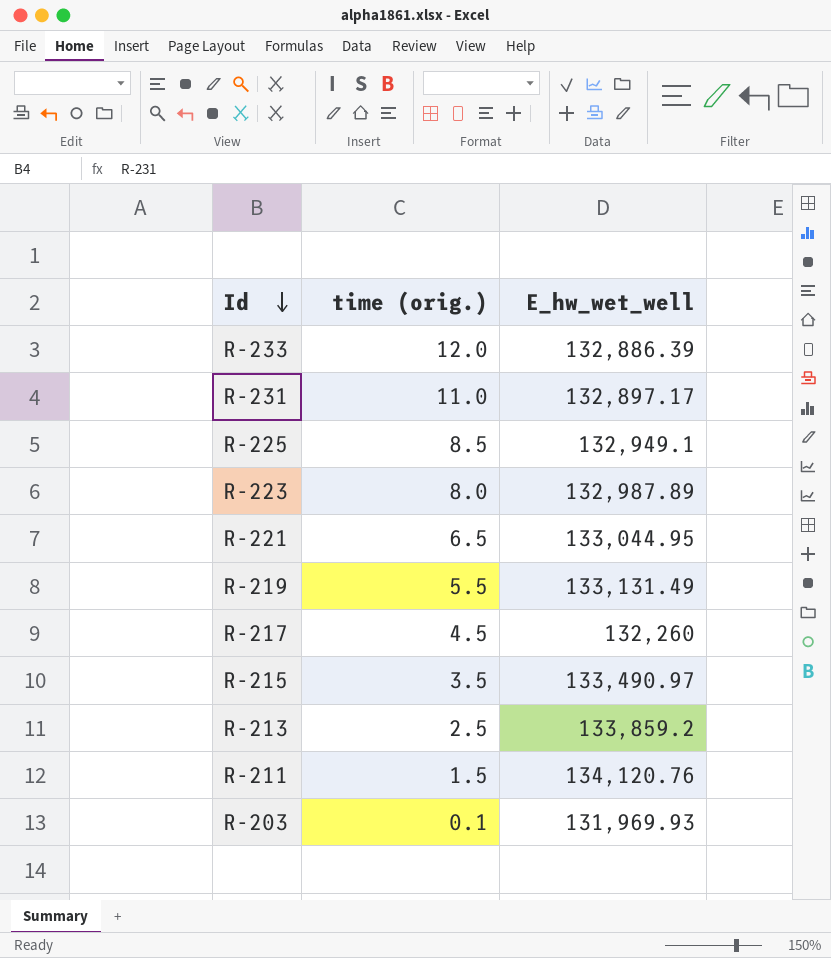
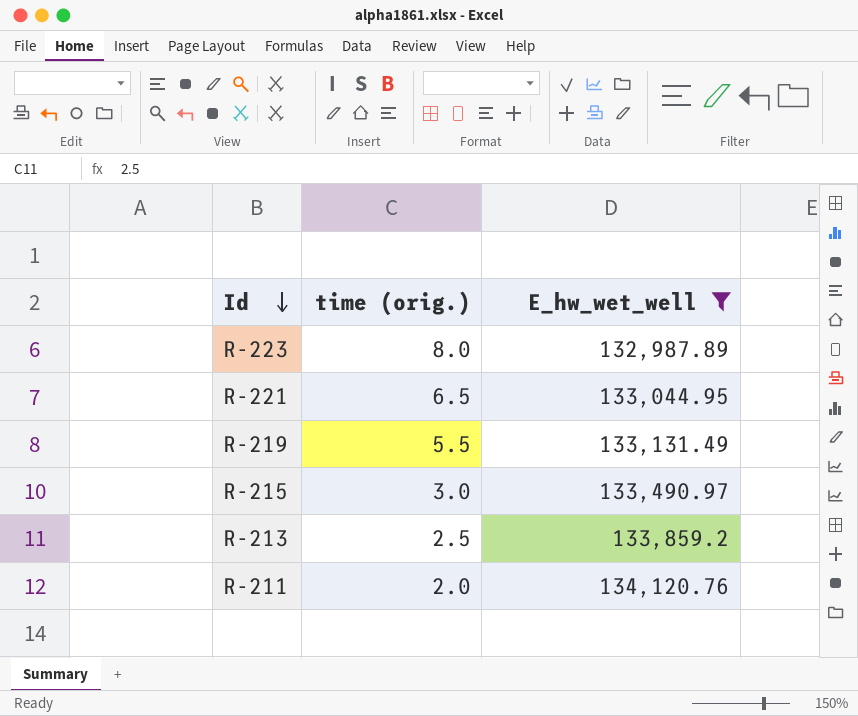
filter: none -> E_hw_wet_well >= 132,987.89
R-215 | time (orig.): 3.5 -> 3.0
R-211 | time (orig.): 1.5 -> 2.0

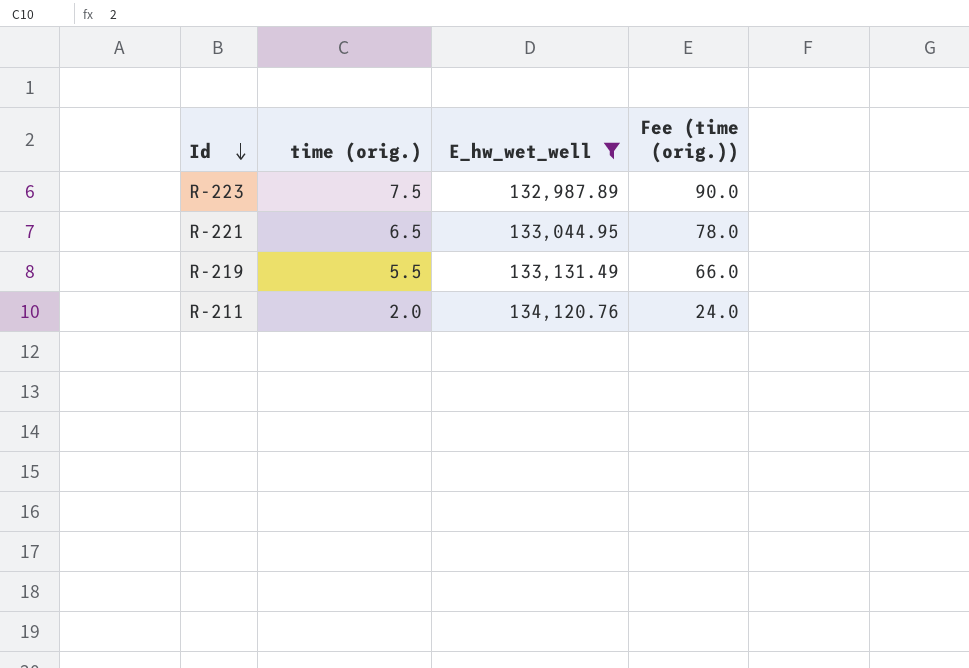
column Fee (time (orig.)) | formula: none -> [time (orig.)] * 12
row R-215: 3.0 | 133,490.97 -> none
row R-213: 2.5 | 133,859.2 -> none
R-223 | time (orig.): 8.0 -> 7.5

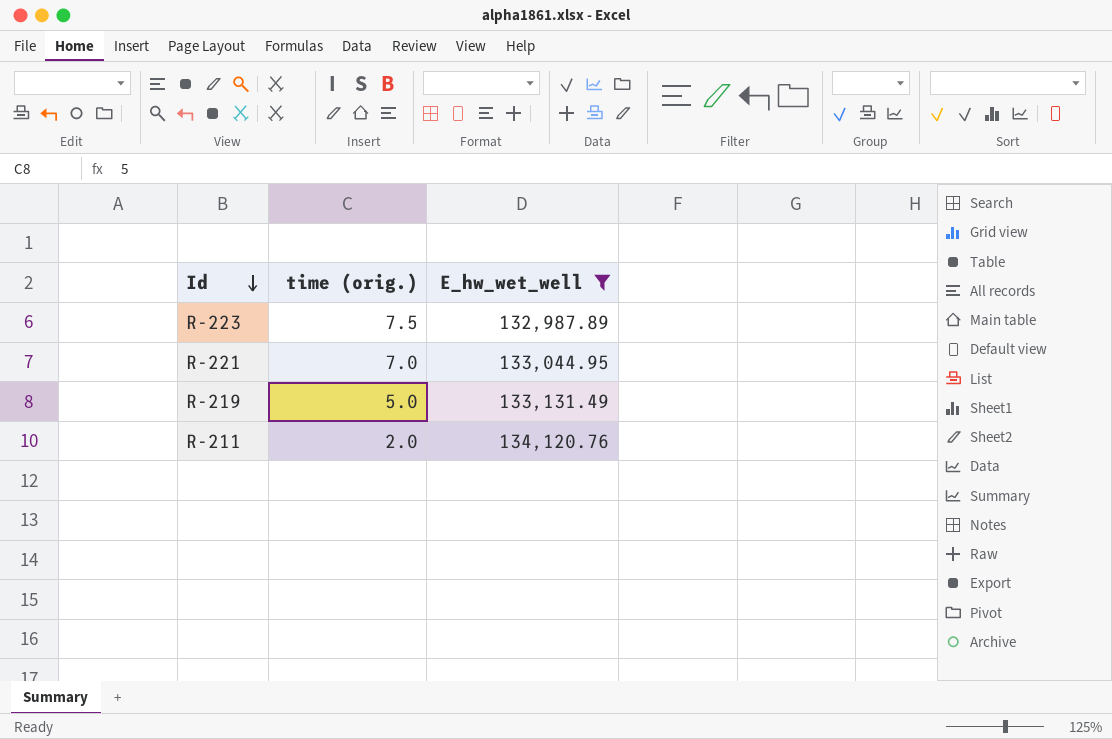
column Fee (time (orig.)) | formula: [time (orig.)] * 12 -> none
R-221 | time (orig.): 6.5 -> 7.0
R-219 | time (orig.): 5.5 -> 5.0

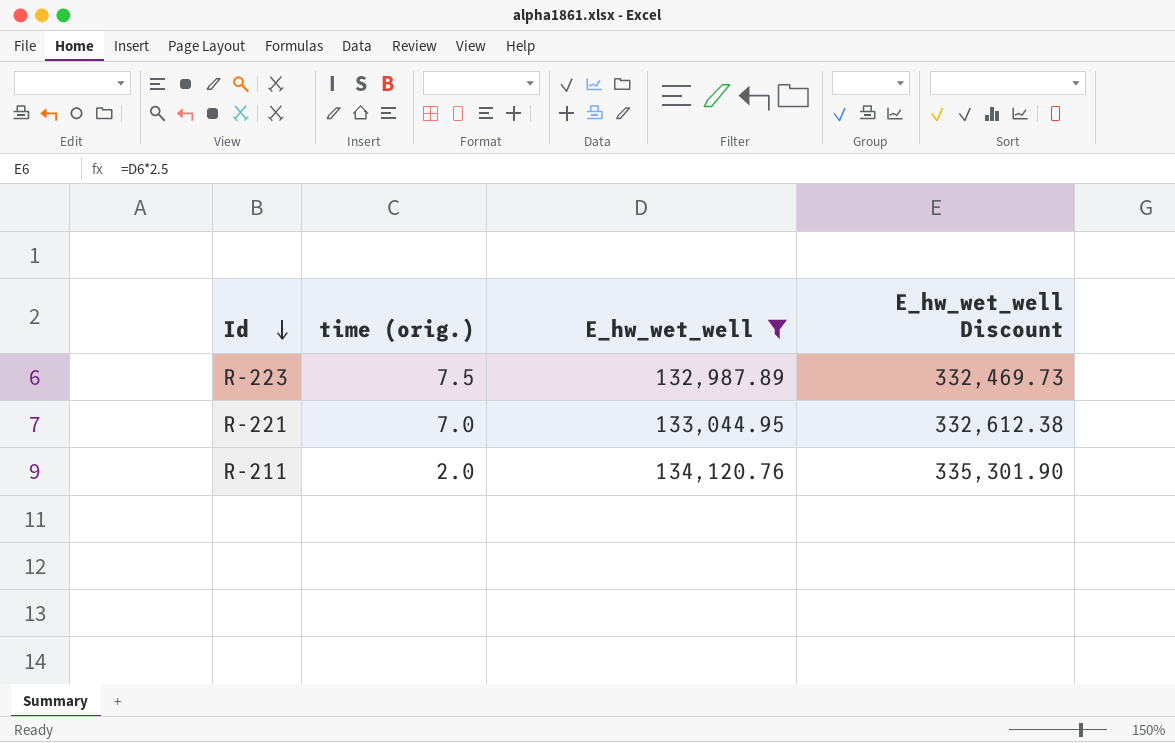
column E_hw_wet_well Discount | formula: none -> [E_hw_wet_well] * 2.5
row R-219: 5.0 | 133,131.49 -> none

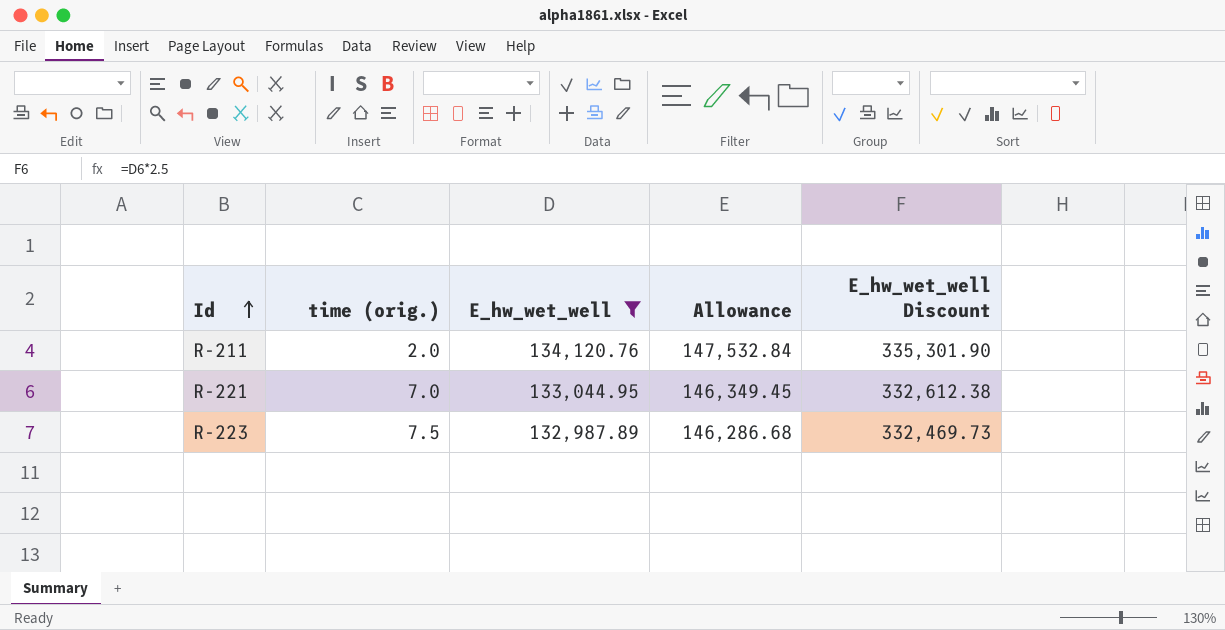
row order: Id descending -> Id ascending
column Allowance | formula: none -> [E_hw_wet_well] * 1.1

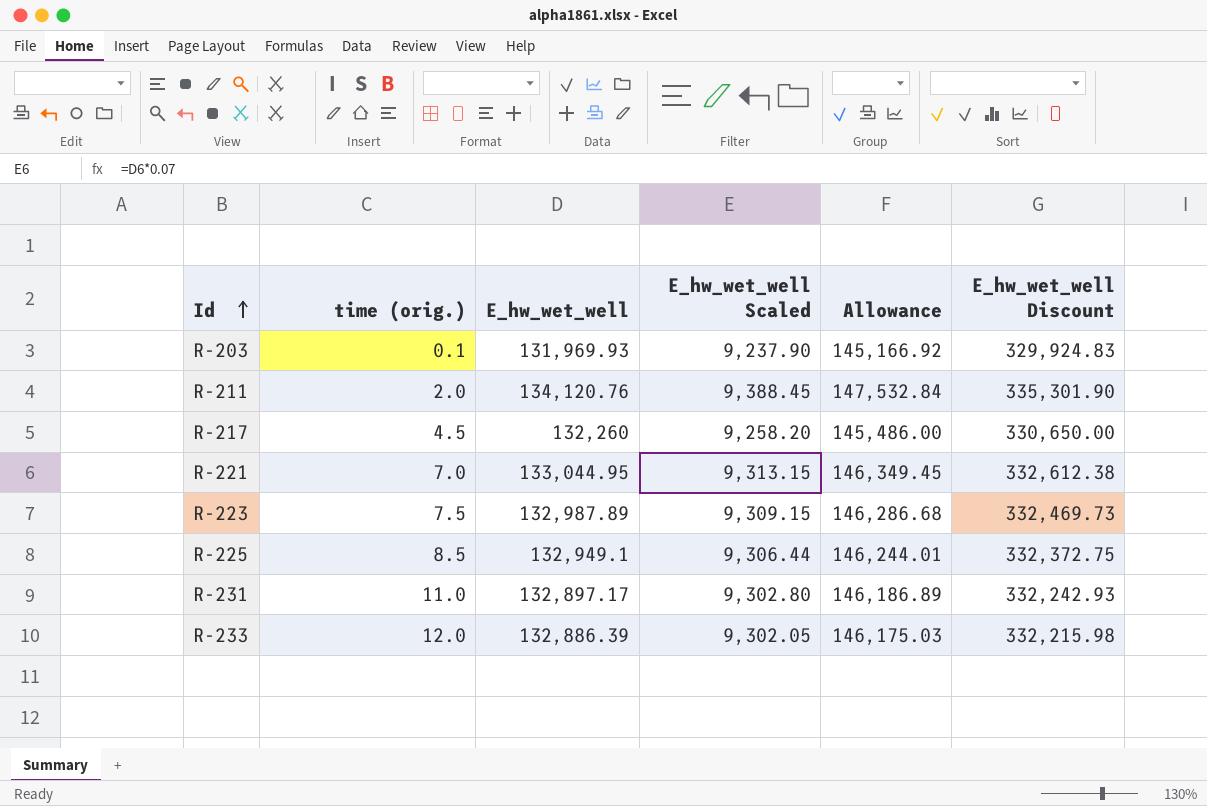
filter: E_hw_wet_well >= 132,987.89 -> none
column E_hw_wet_well Scaled | formula: none -> [E_hw_wet_well] * 0.07

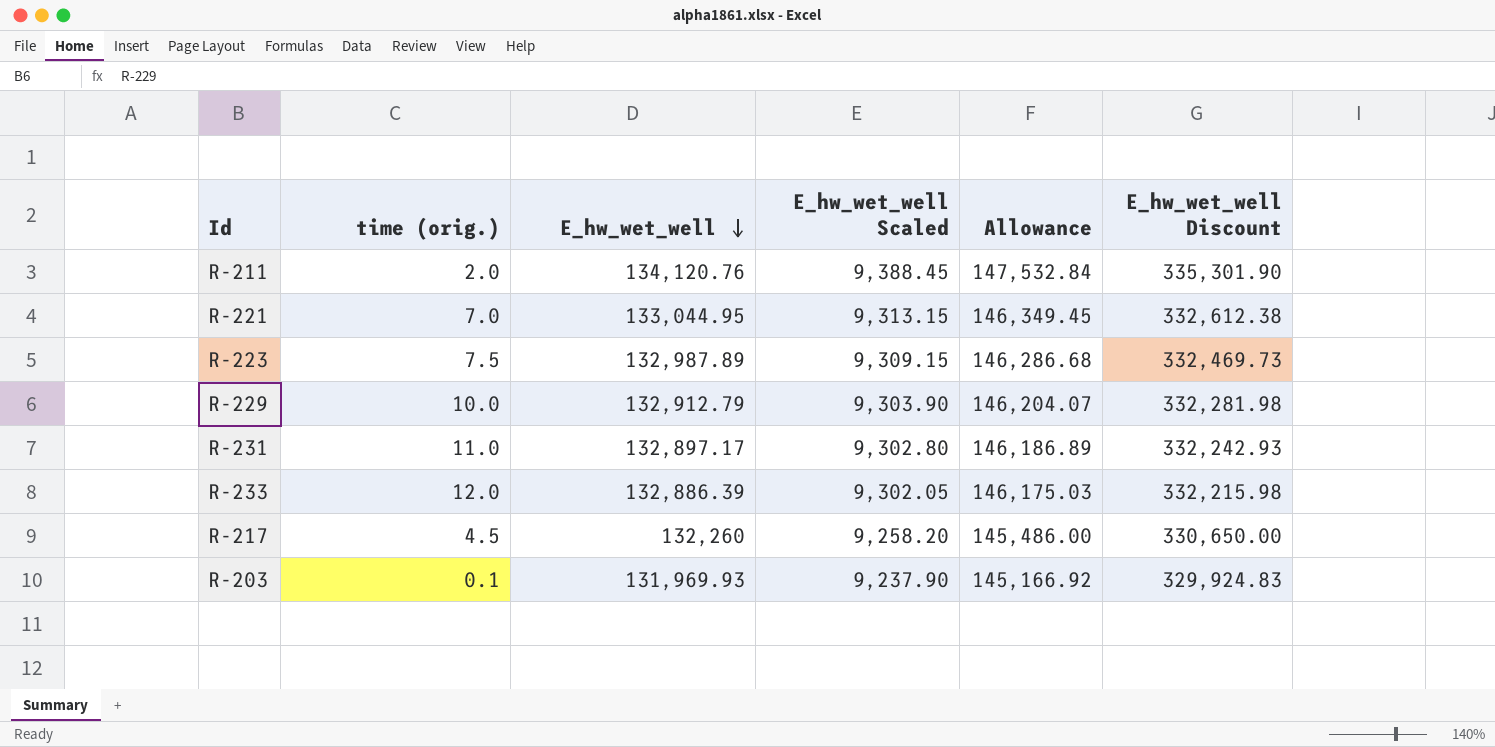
row order: Id ascending -> E_hw_wet_well descending
row R-225: 8.5 | 132,949.1 | 9,306.44 | 146,244.01 | 332,372.75 -> none
row R-229: none -> 10.0 | 132,912.79 | 9,303.90 | 146,204.07 | 332,281.98

